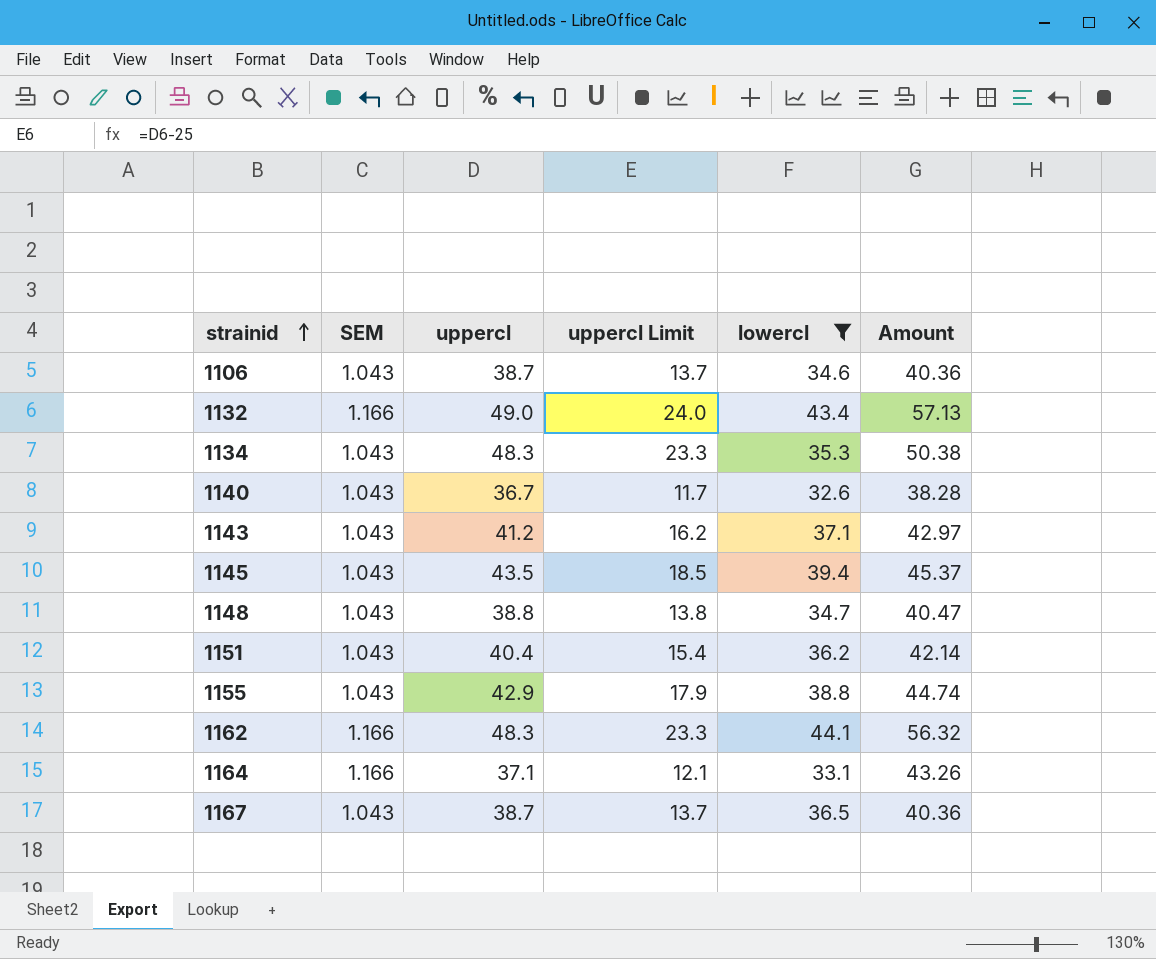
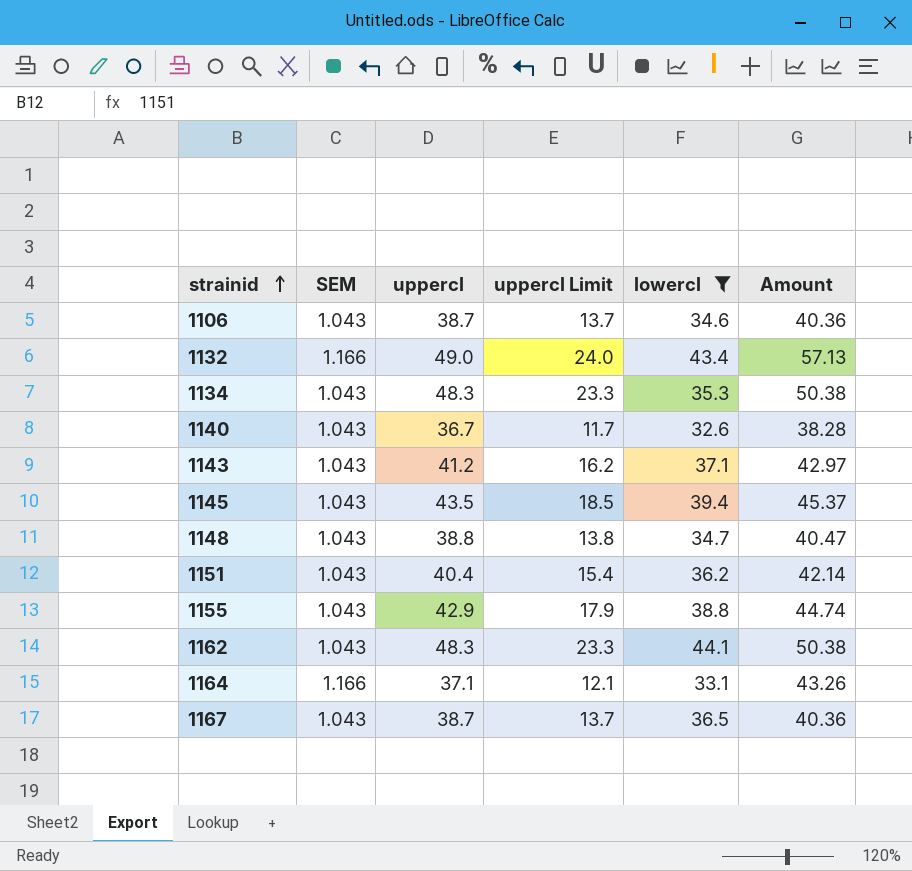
1162 | SEM: 1.166 -> 1.043
1162 | Amount: 56.32 -> 50.38

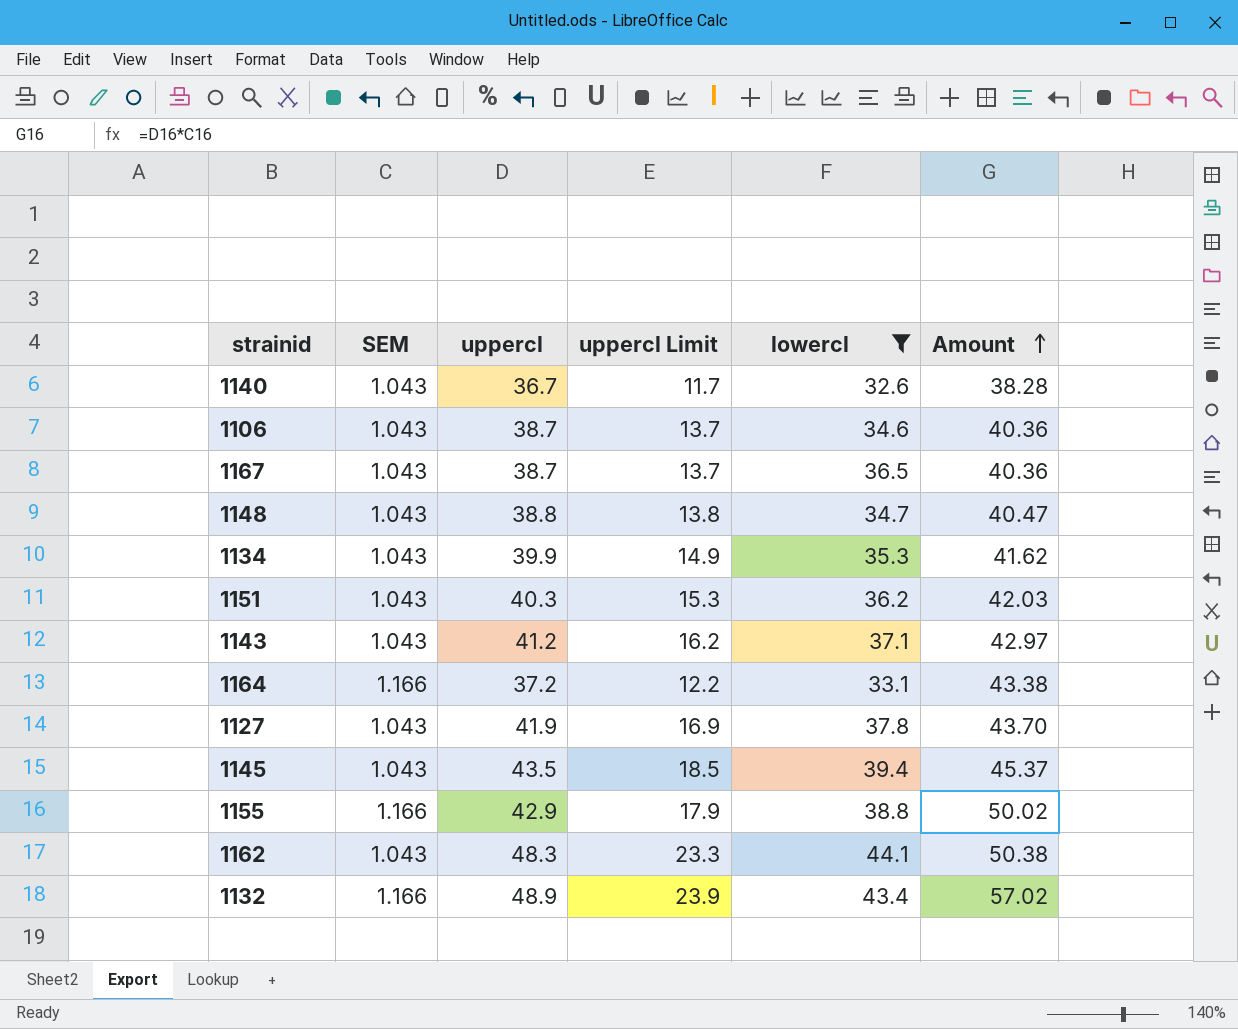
row order: strainid ascending -> Amount ascending
1134 | uppercl: 48.3 -> 39.9
1134 | uppercl Limit: 23.3 -> 14.9
1134 | Amount: 50.38 -> 41.62
1151 | uppercl: 40.4 -> 40.3
1151 | uppercl Limit: 15.4 -> 15.3
1151 | Amount: 42.14 -> 42.03
1164 | uppercl: 37.1 -> 37.2
1164 | uppercl Limit: 12.1 -> 12.2
1164 | Amount: 43.26 -> 43.38
row 1127: none -> 1.043 | 41.9 | 16.9 | 37.8 | 43.70
1155 | SEM: 1.043 -> 1.166
1155 | Amount: 44.74 -> 50.02
1132 | uppercl: 49.0 -> 48.9
1132 | uppercl Limit: 24.0 -> 23.9
1132 | Amount: 57.13 -> 57.02

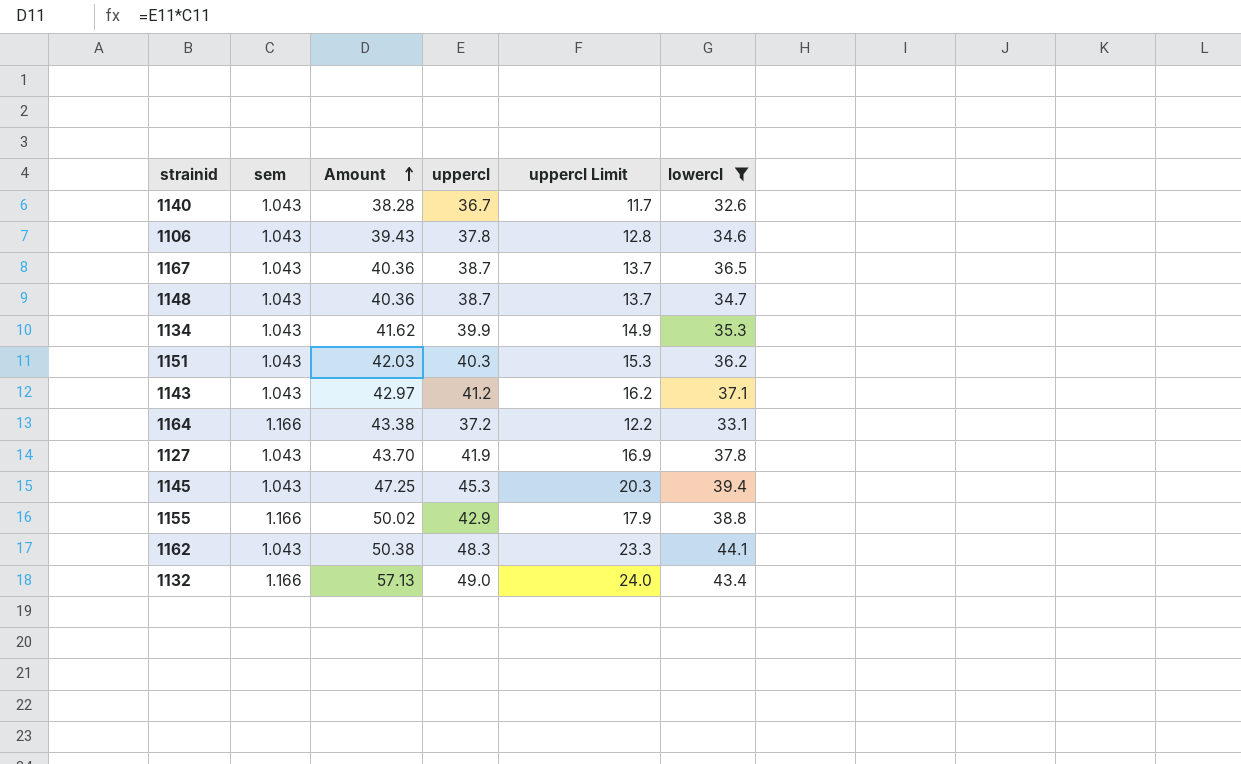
column name: SEM -> sem
column Amount | position: 6 -> 3
1106 | Amount: 40.36 -> 39.43
1106 | uppercl: 38.7 -> 37.8
1106 | uppercl Limit: 13.7 -> 12.8
1148 | Amount: 40.47 -> 40.36
1148 | uppercl: 38.8 -> 38.7
1148 | uppercl Limit: 13.8 -> 13.7
1145 | Amount: 45.37 -> 47.25
1145 | uppercl: 43.5 -> 45.3
1145 | uppercl Limit: 18.5 -> 20.3
1132 | Amount: 57.02 -> 57.13
1132 | uppercl: 48.9 -> 49.0
1132 | uppercl Limit: 23.9 -> 24.0

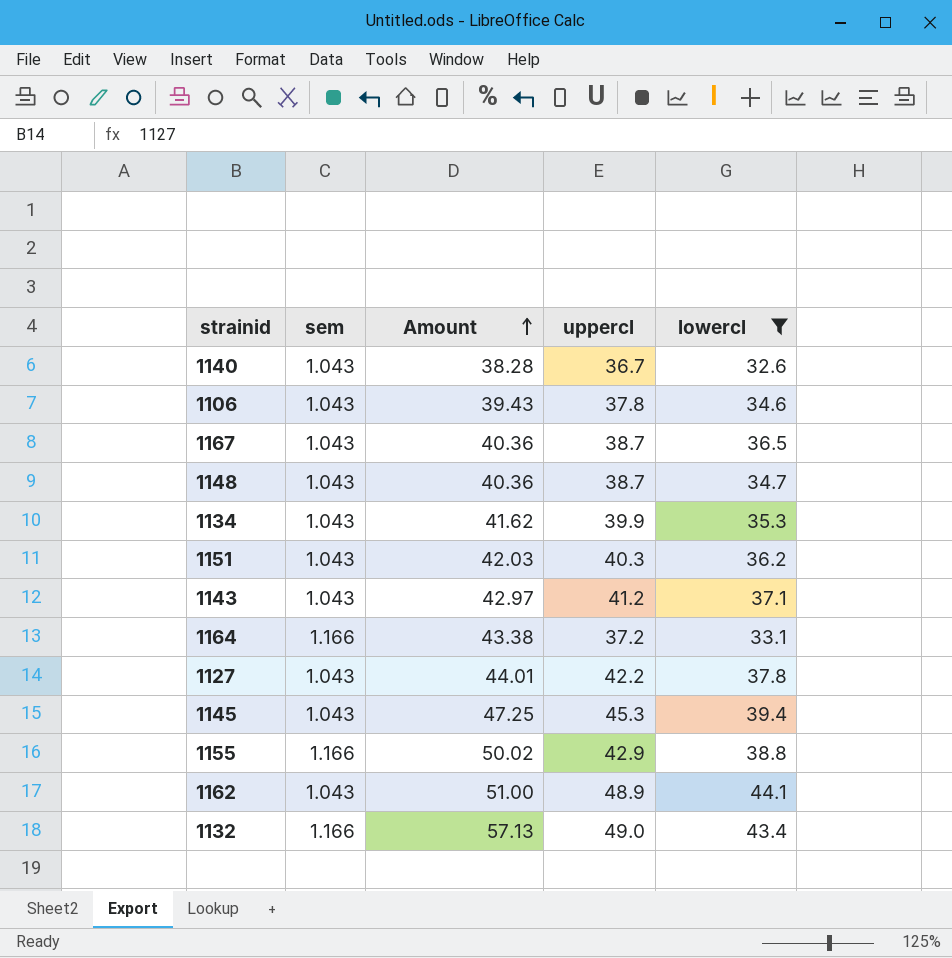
column uppercl Limit | formula: [uppercl] - 25 -> none
1127 | Amount: 43.70 -> 44.01
1127 | uppercl: 41.9 -> 42.2
1162 | Amount: 50.38 -> 51.00
1162 | uppercl: 48.3 -> 48.9

